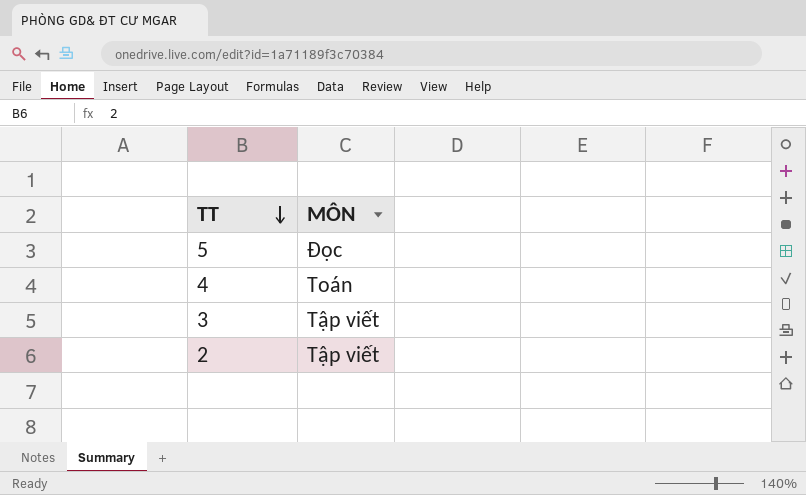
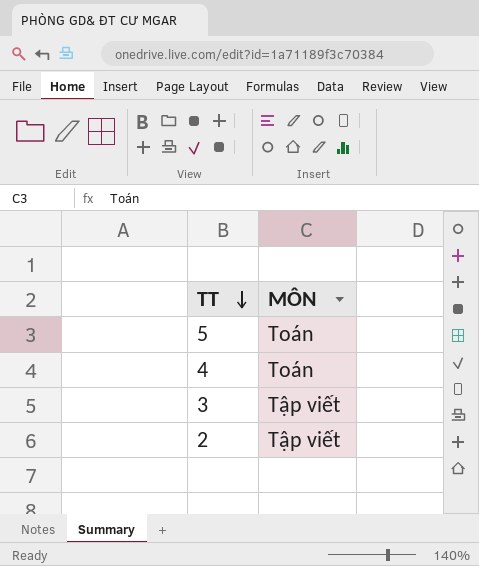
5 | MÔN: Đọc -> Toán

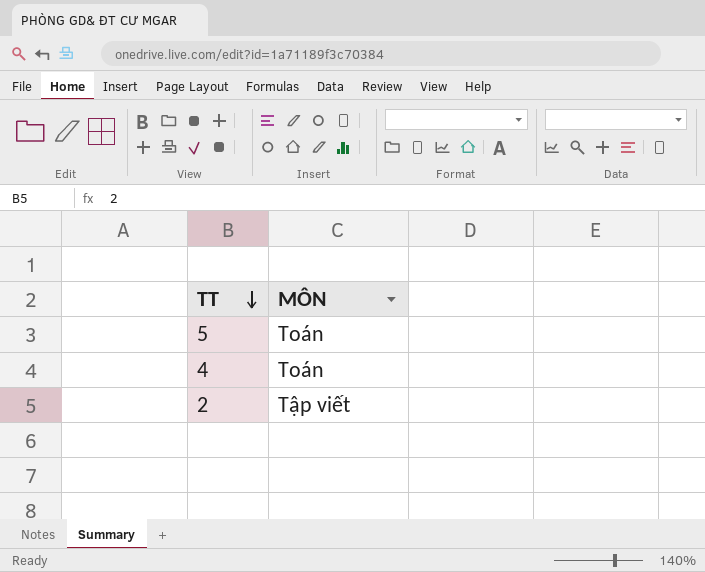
row 3: Tập viết -> none

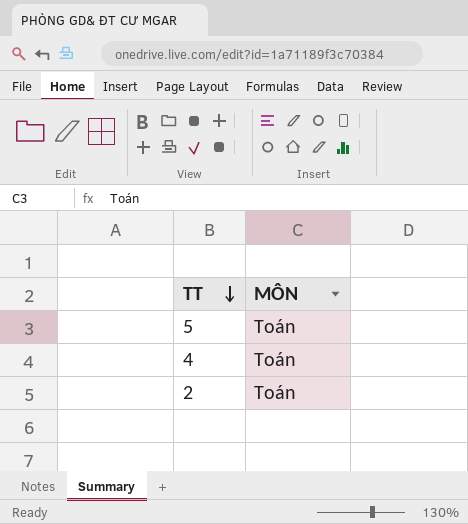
2 | MÔN: Tập viết -> Toán

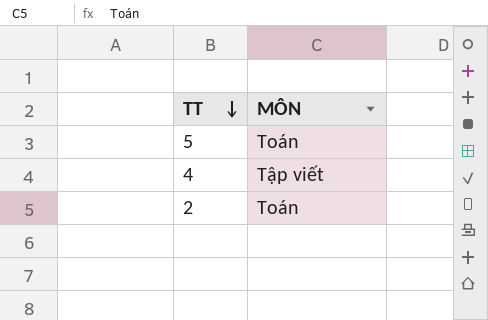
4 | MÔN: Toán -> Tập viết

